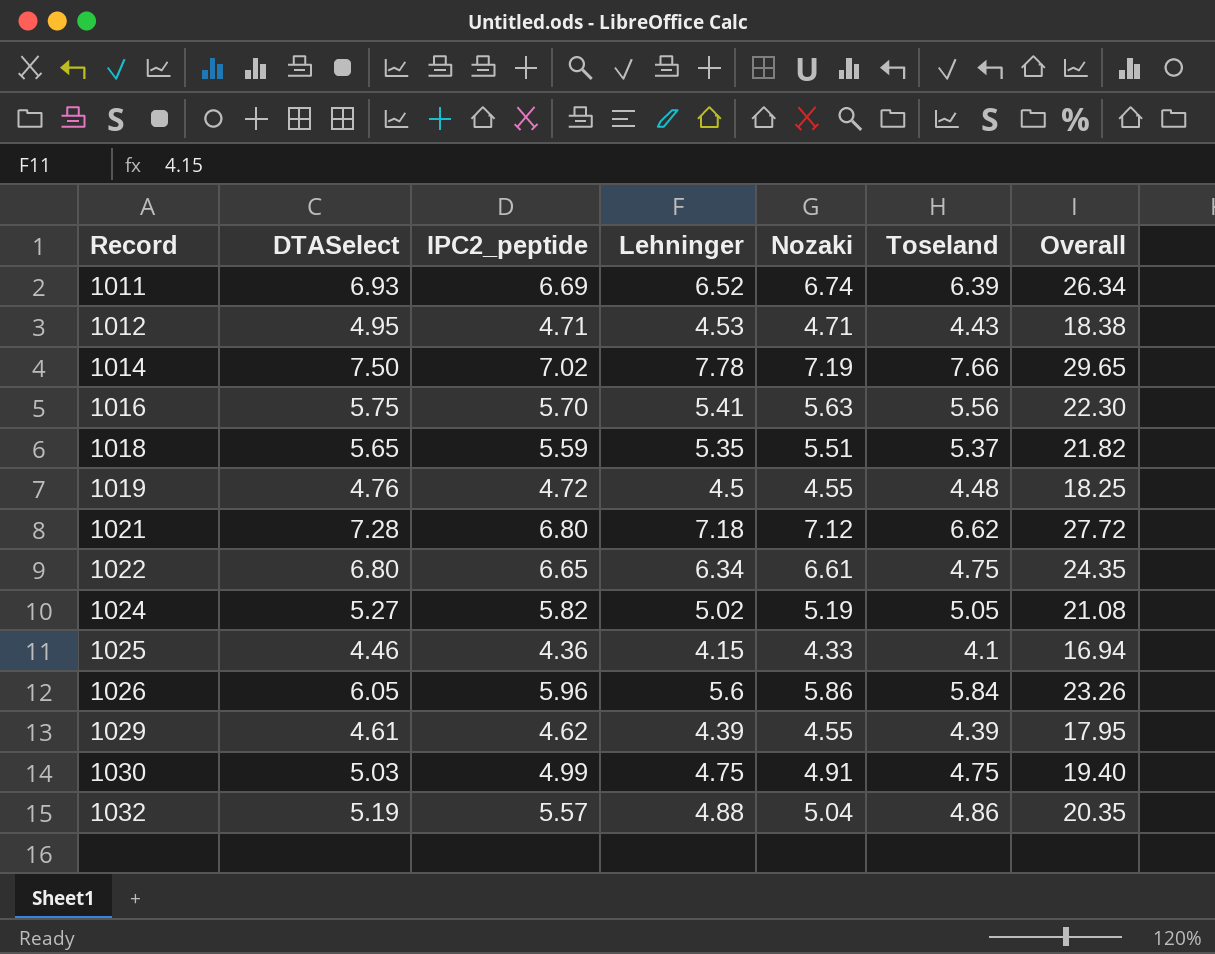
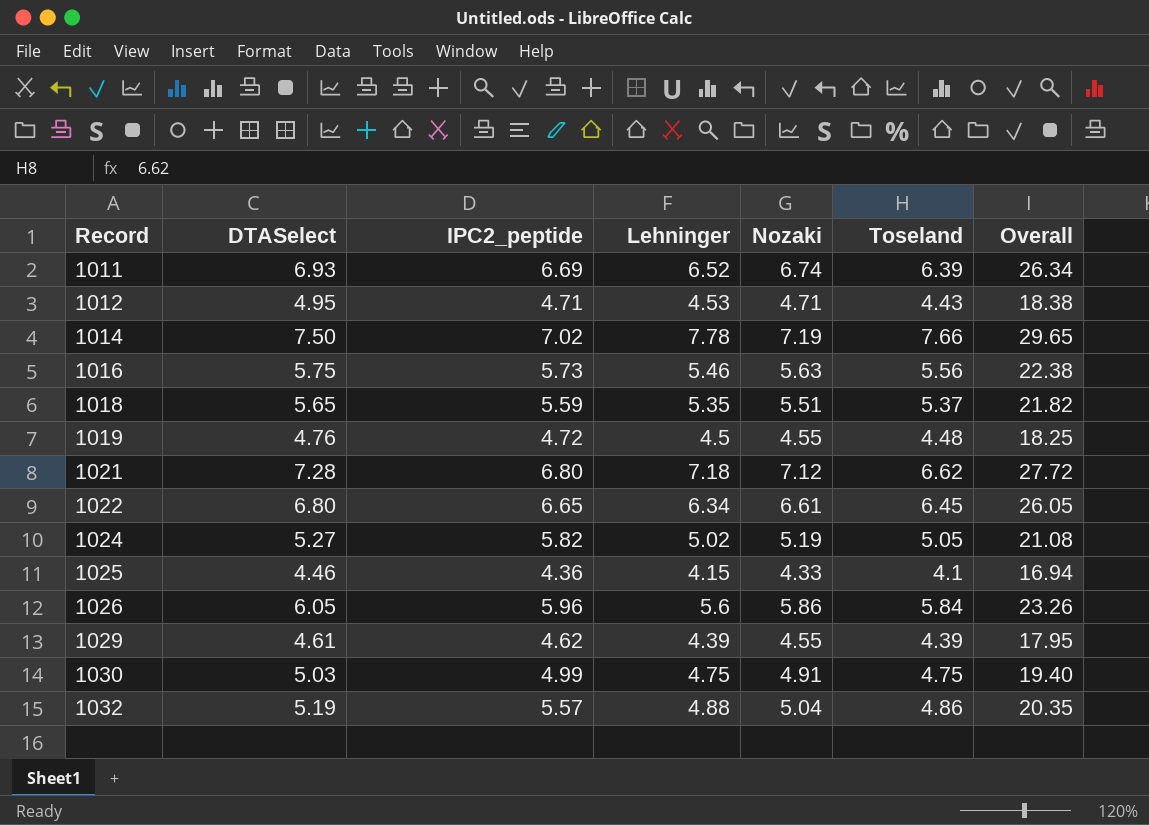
1016 | IPC2_peptide: 5.70 -> 5.73
1016 | Lehninger: 5.41 -> 5.46
1016 | Overall: 22.30 -> 22.38
1022 | Toseland: 4.75 -> 6.45
1022 | Overall: 24.35 -> 26.05

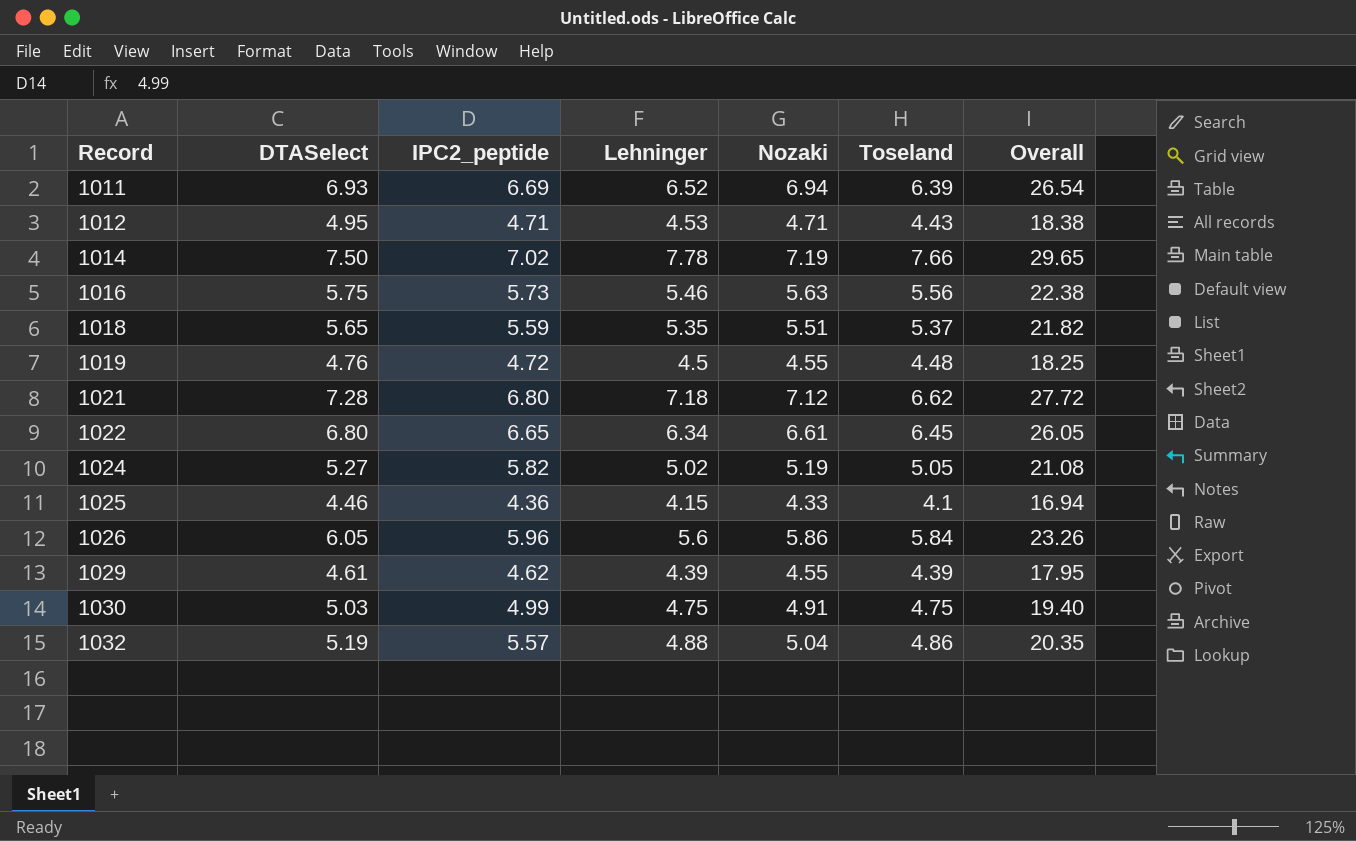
1011 | Nozaki: 6.74 -> 6.94
1011 | Overall: 26.34 -> 26.54

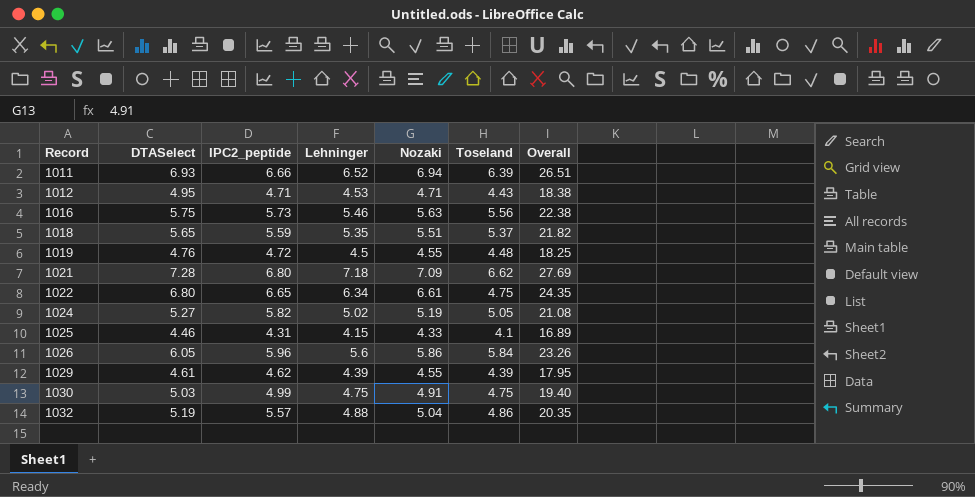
row 1014: 7.50 | 7.02 | 7.78 | 7.19 | 7.66 | 29.65 -> none
1011 | IPC2_peptide: 6.69 -> 6.66
1011 | Overall: 26.54 -> 26.51
1021 | Nozaki: 7.12 -> 7.09
1021 | Overall: 27.72 -> 27.69
1022 | Toseland: 6.45 -> 4.75
1022 | Overall: 26.05 -> 24.35
1025 | IPC2_peptide: 4.36 -> 4.31
1025 | Overall: 16.94 -> 16.89

